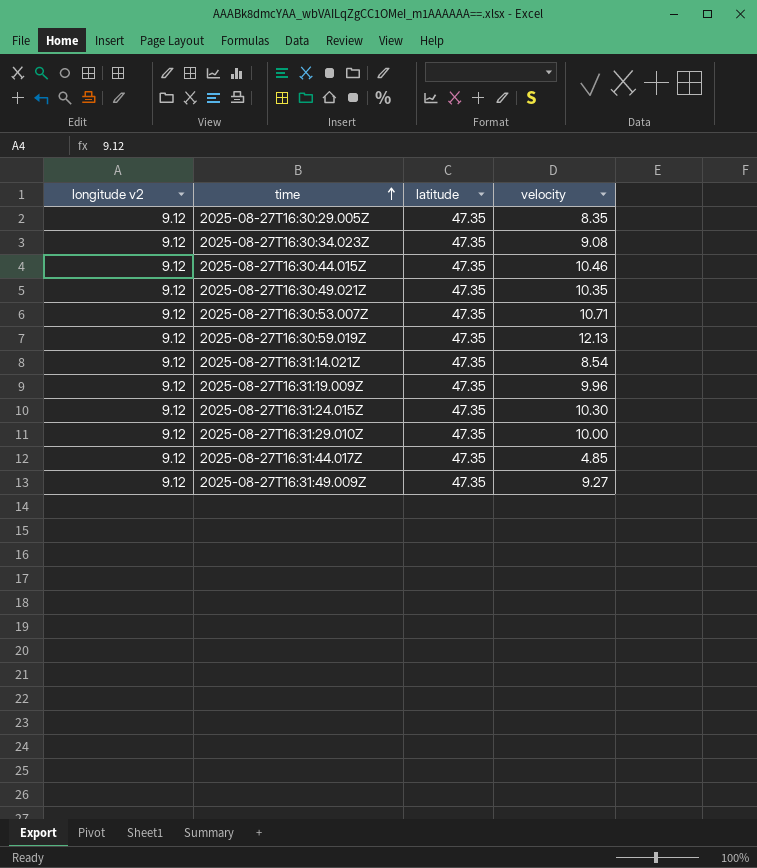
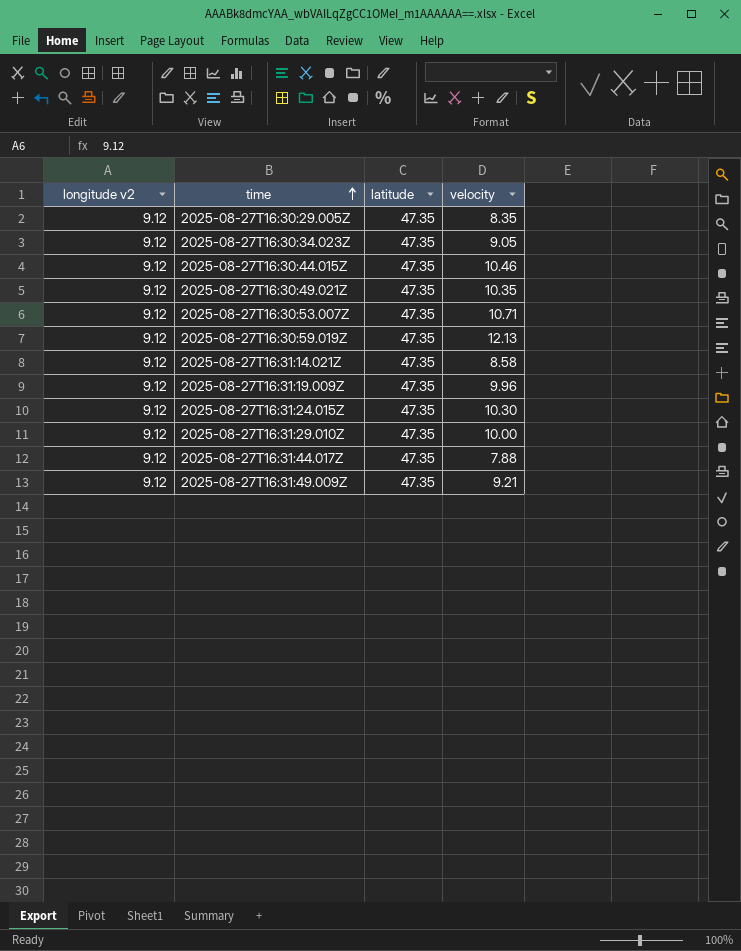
2025-08-27T16:30:34.023Z | velocity: 9.08 -> 9.05
2025-08-27T16:31:14.021Z | velocity: 8.54 -> 8.58
2025-08-27T16:31:44.017Z | velocity: 4.85 -> 7.88
2025-08-27T16:31:49.009Z | velocity: 9.27 -> 9.21

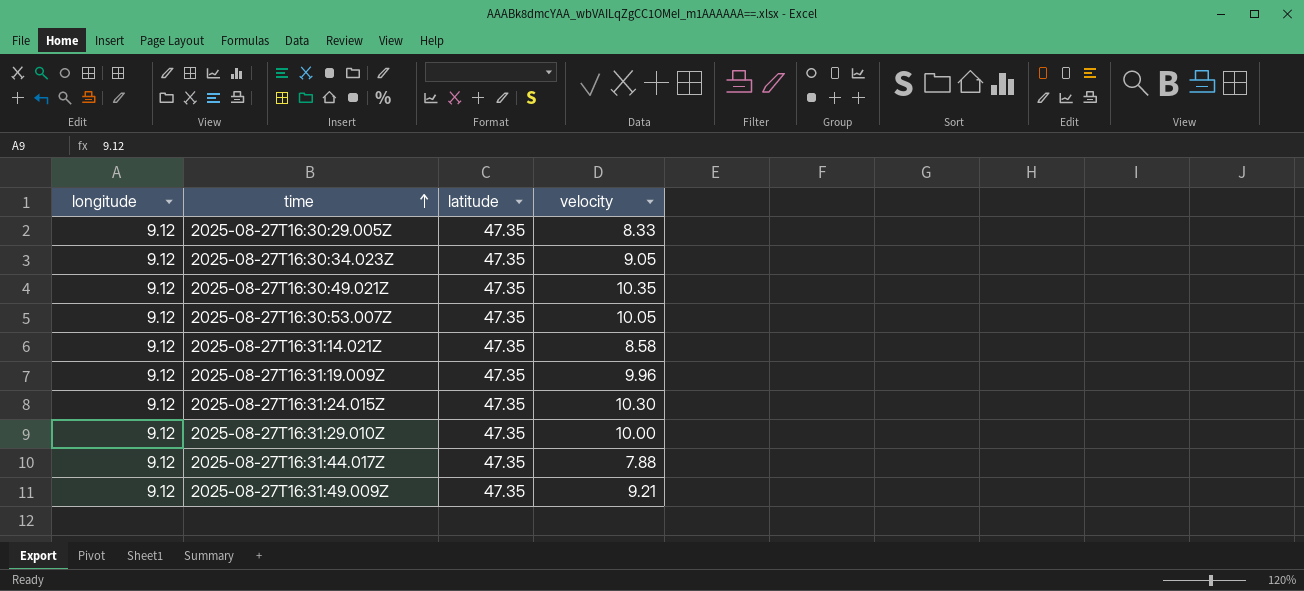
column name: longitude v2 -> longitude
row 2025-08-27T16:30:44.015Z: 9.12 | 47.35 | 10.46 -> none
row 2025-08-27T16:30:59.019Z: 9.12 | 47.35 | 12.13 -> none
2025-08-27T16:30:29.005Z | velocity: 8.35 -> 8.33
2025-08-27T16:30:53.007Z | velocity: 10.71 -> 10.05

